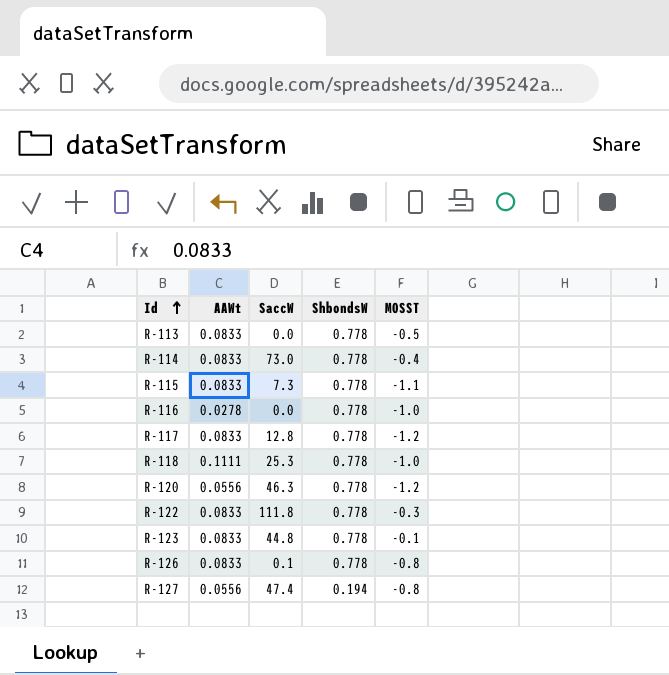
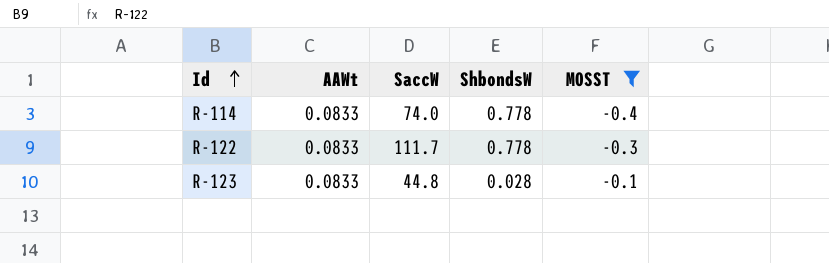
filter: none -> MOSST >= -0.4
R-114 | SaccW: 73.0 -> 74.0
R-122 | SaccW: 111.8 -> 111.7
R-123 | ShbondsW: 0.778 -> 0.028

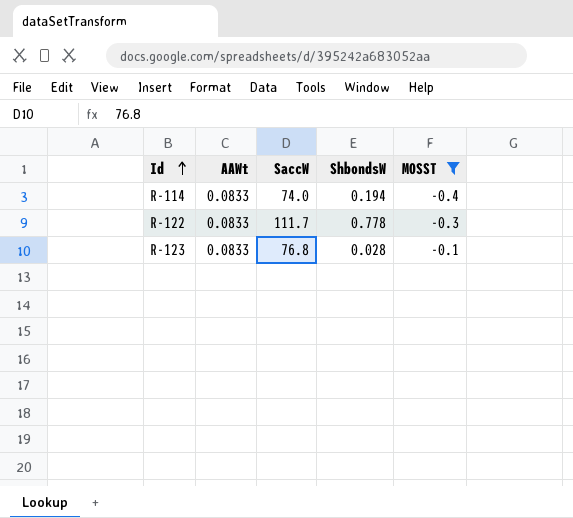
R-114 | ShbondsW: 0.778 -> 0.194
R-123 | SaccW: 44.8 -> 76.8

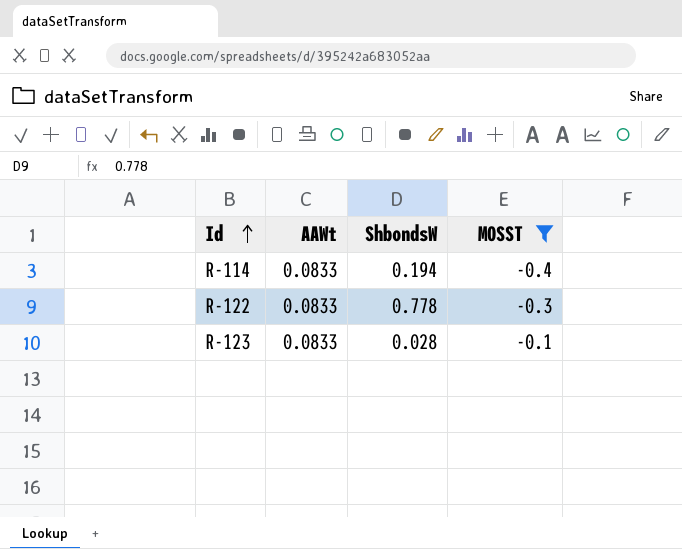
column SaccW | position: 3 -> none

